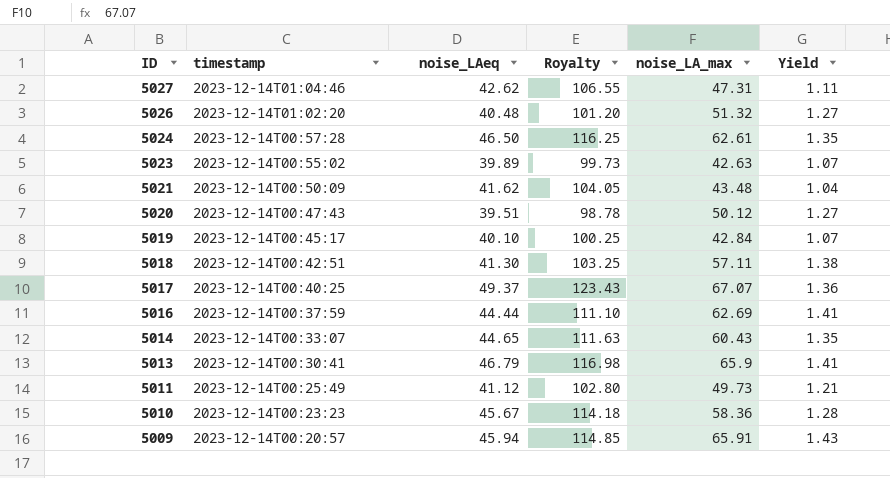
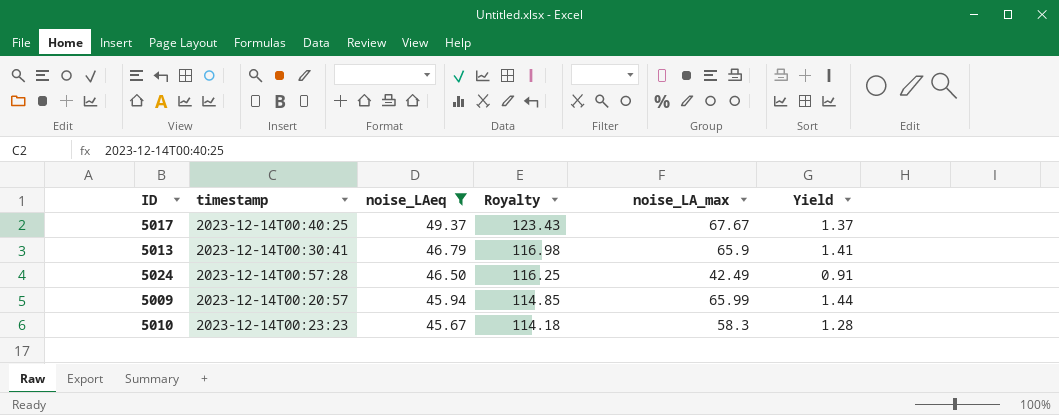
filter: none -> noise_LAeq >= 45.67
row order: ID descending -> noise_LAeq descending
5017 | noise_LA_max: 67.07 -> 67.67
5017 | Yield: 1.36 -> 1.37
5024 | noise_LA_max: 62.61 -> 42.49
5024 | Yield: 1.35 -> 0.91
5009 | noise_LA_max: 65.91 -> 65.99
5009 | Yield: 1.43 -> 1.44
5010 | noise_LA_max: 58.36 -> 58.3

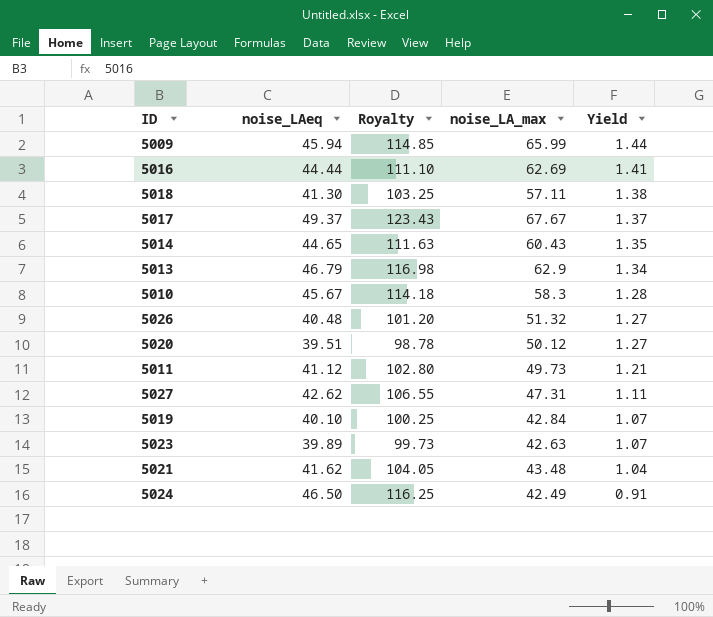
filter: noise_LAeq >= 45.67 -> none
row order: noise_LAeq descending -> Yield descending
column timestamp | position: 2 -> none
5013 | noise_LA_max: 65.9 -> 62.9
5013 | Yield: 1.41 -> 1.34

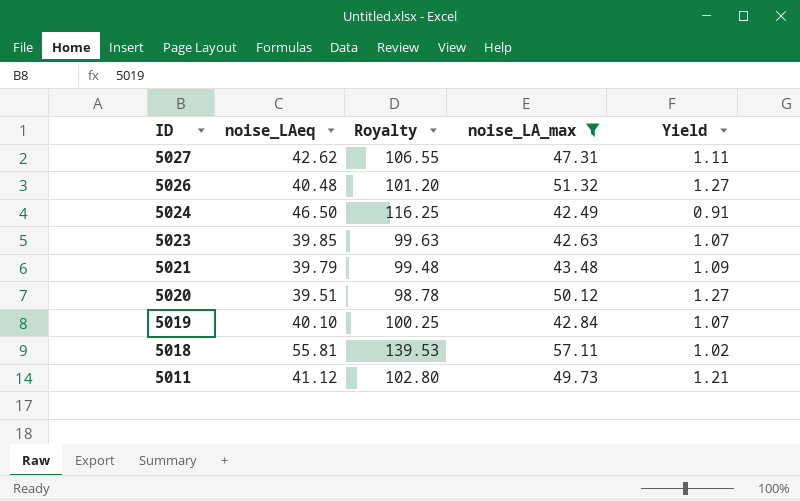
filter: none -> noise_LA_max <= 57.11
row order: Yield descending -> ID descending
5023 | noise_LAeq: 39.89 -> 39.85
5023 | Royalty: 99.73 -> 99.63
5021 | noise_LAeq: 41.62 -> 39.79
5021 | Royalty: 104.05 -> 99.48
5021 | Yield: 1.04 -> 1.09
5018 | noise_LAeq: 41.30 -> 55.81
5018 | Royalty: 103.25 -> 139.53
5018 | Yield: 1.38 -> 1.02

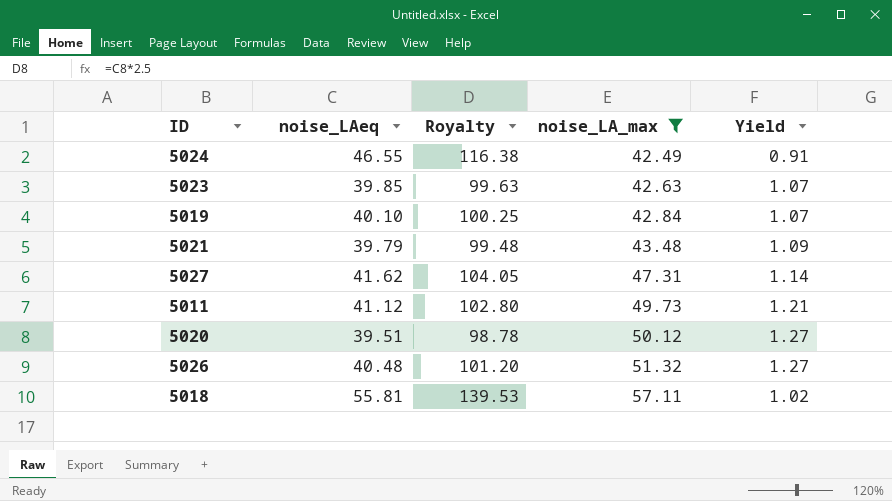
row order: ID descending -> noise_LA_max ascending
5024 | noise_LAeq: 46.50 -> 46.55
5024 | Royalty: 116.25 -> 116.38
5027 | noise_LAeq: 42.62 -> 41.62
5027 | Royalty: 106.55 -> 104.05
5027 | Yield: 1.11 -> 1.14

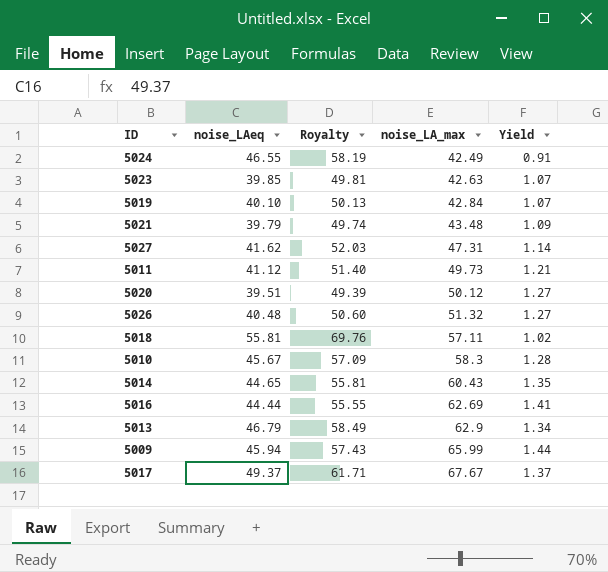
filter: noise_LA_max <= 57.11 -> none
column Royalty | formula: [noise_LAeq] * 2.5 -> [noise_LAeq] * 1.25

